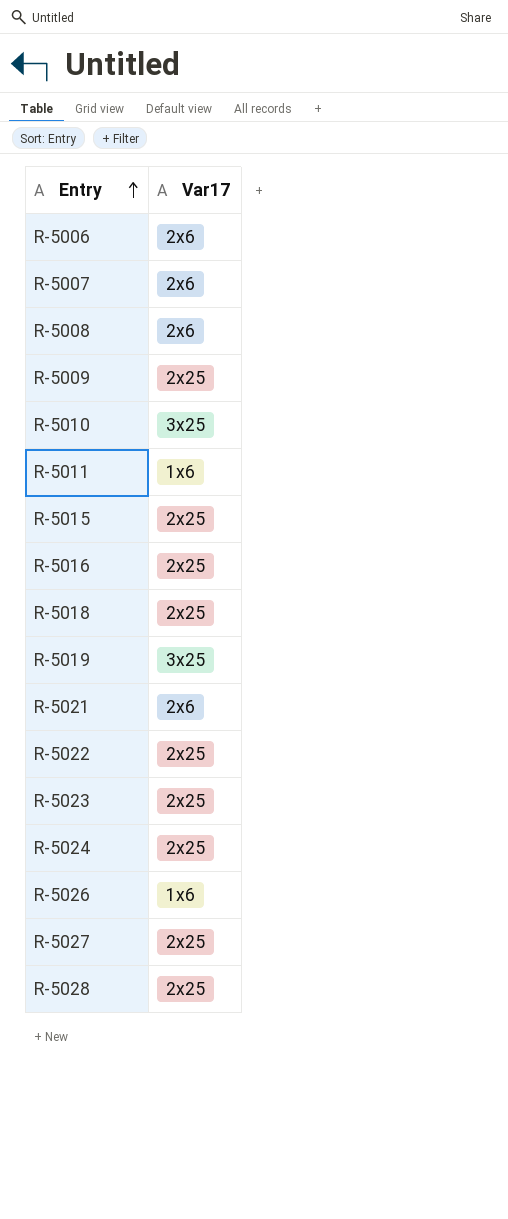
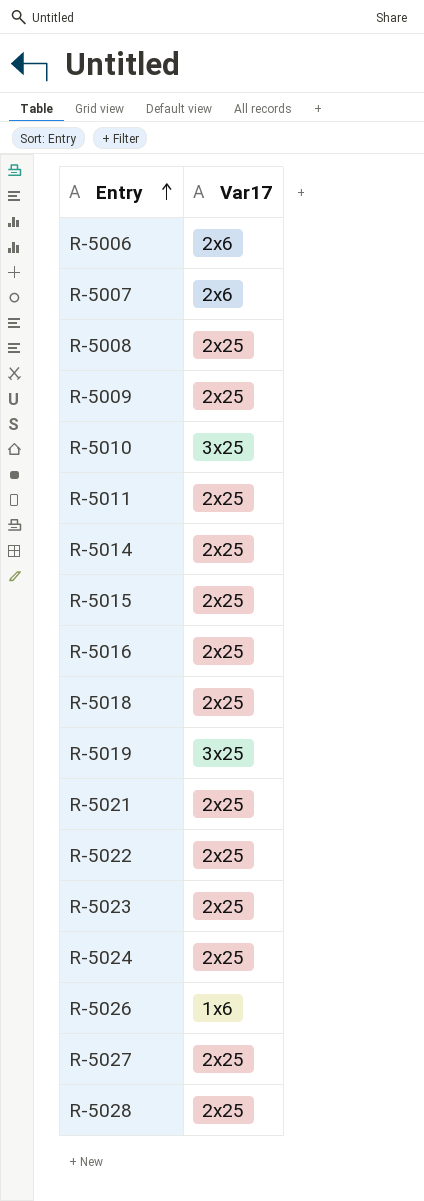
R-5008 | Var17: 2x6 -> 2x25
R-5011 | Var17: 1x6 -> 2x25
row R-5014: none -> 2x25
R-5021 | Var17: 2x6 -> 2x25

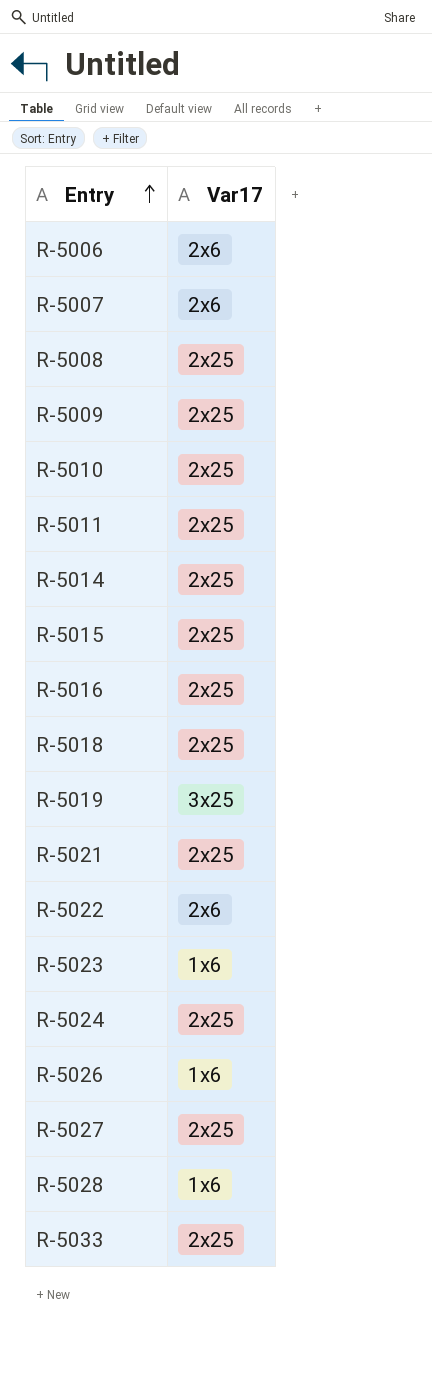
R-5010 | Var17: 3x25 -> 2x25
R-5022 | Var17: 2x25 -> 2x6
R-5023 | Var17: 2x25 -> 1x6
R-5028 | Var17: 2x25 -> 1x6
row R-5033: none -> 2x25

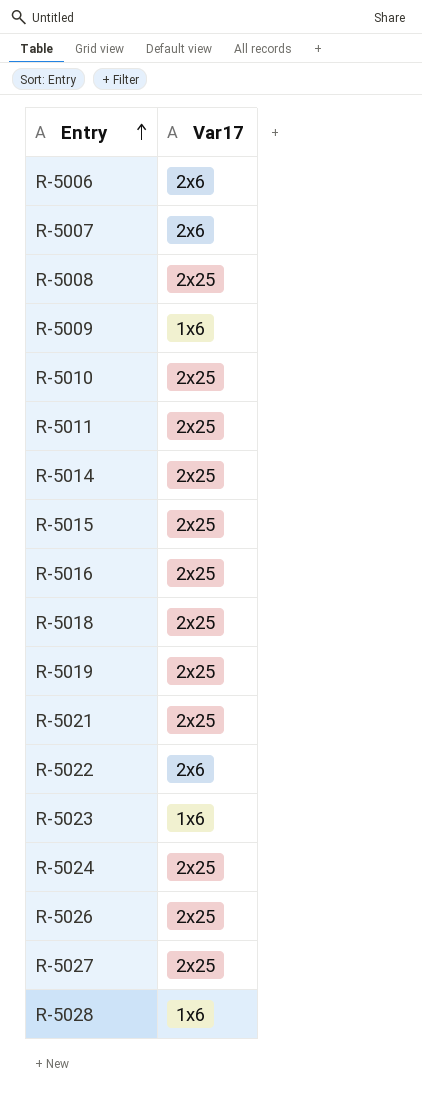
row R-5033: 2x25 -> none
R-5009 | Var17: 2x25 -> 1x6
R-5019 | Var17: 3x25 -> 2x25
R-5026 | Var17: 1x6 -> 2x25

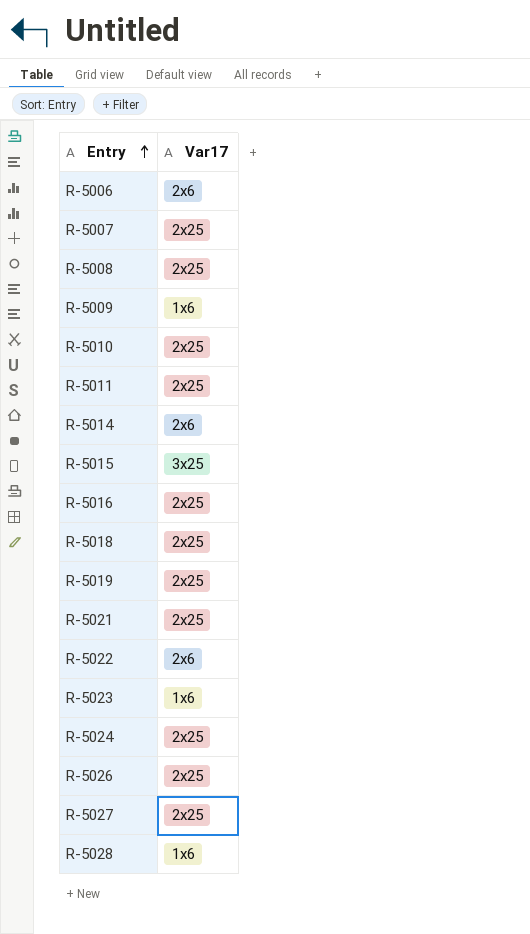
R-5007 | Var17: 2x6 -> 2x25
R-5014 | Var17: 2x25 -> 2x6
R-5015 | Var17: 2x25 -> 3x25

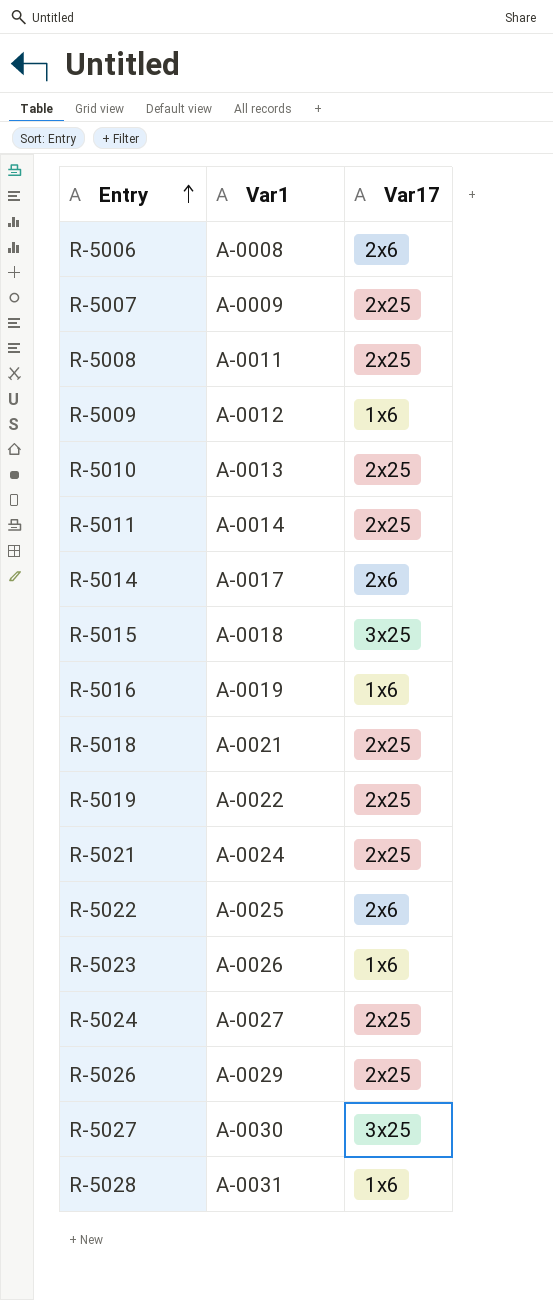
column Var1 | position: none -> 2
R-5016 | Var17: 2x25 -> 1x6
R-5027 | Var17: 2x25 -> 3x25

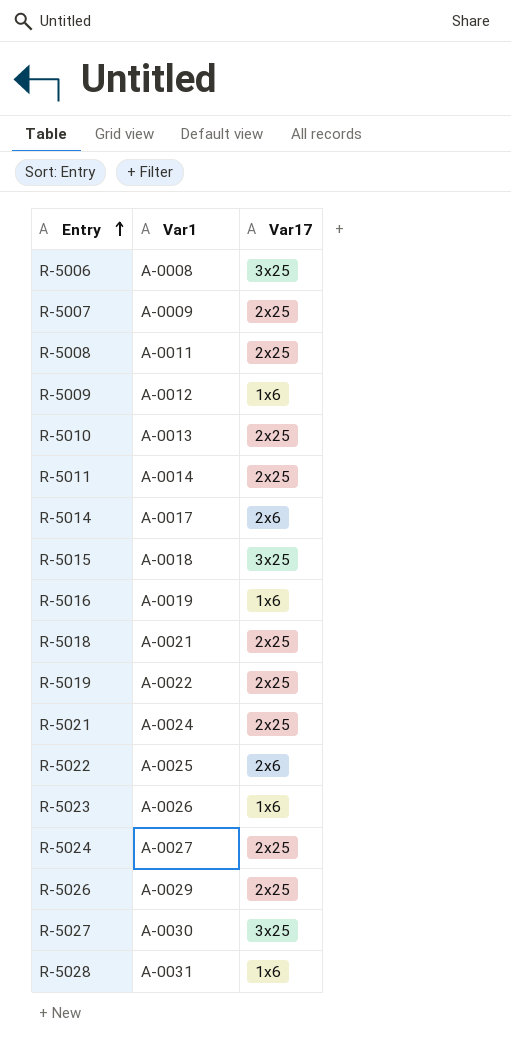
R-5006 | Var17: 2x6 -> 3x25

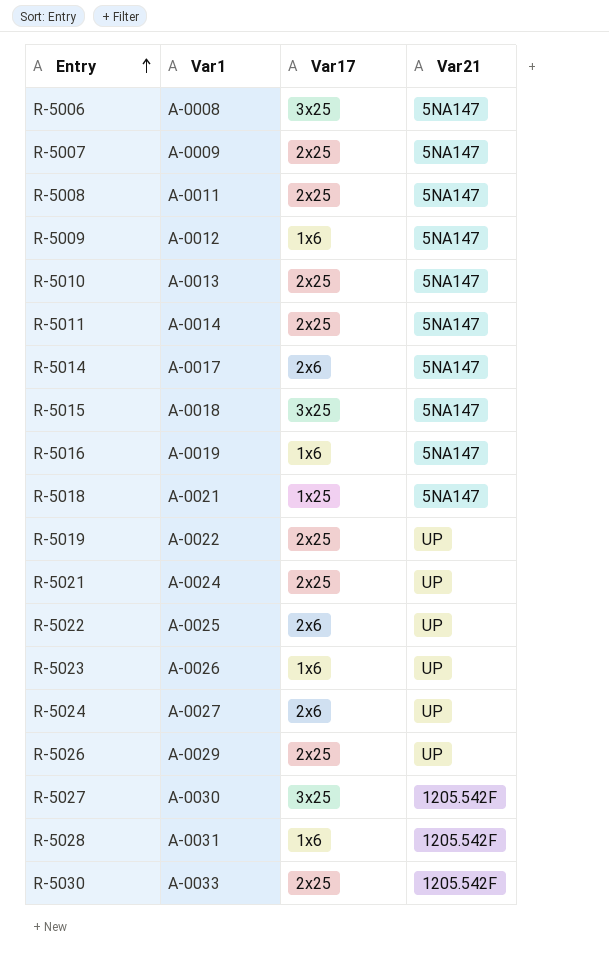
column Var21 | position: none -> 4
R-5018 | Var17: 2x25 -> 1x25
R-5024 | Var17: 2x25 -> 2x6
row R-5030: none -> A-0033 | 2x25 | 1205.542F

